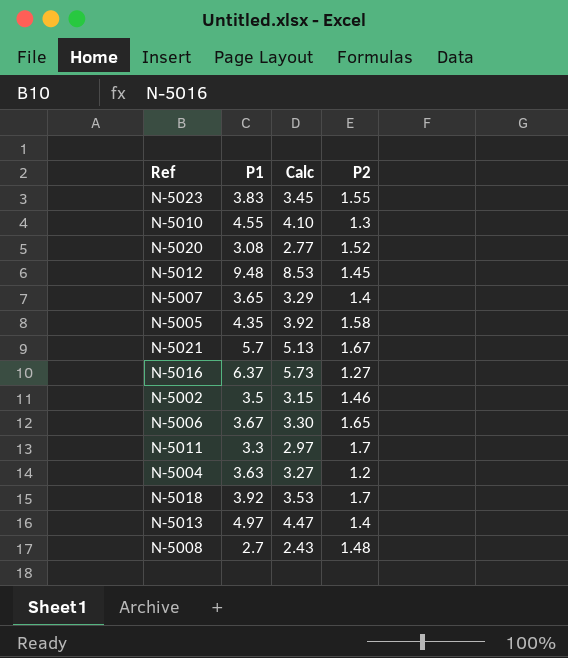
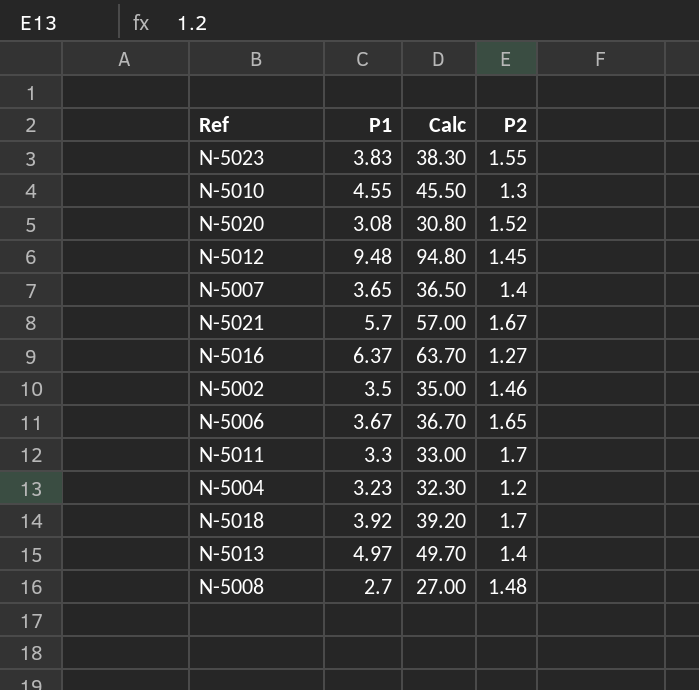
column Calc | formula: [P1] * 0.9 -> [P1] * 10
row N-5005: 4.35 | 3.92 | 1.58 -> none
N-5004 | P1: 3.63 -> 3.23

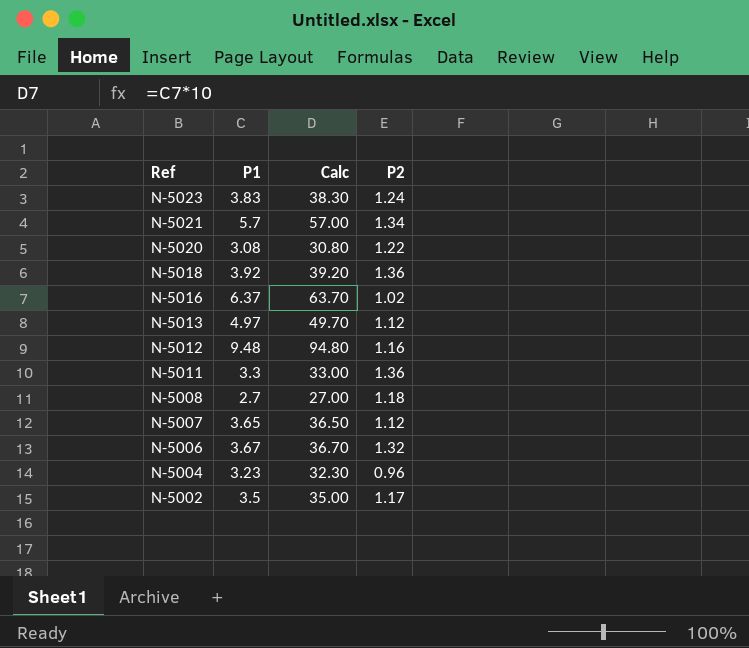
row order: none -> Ref descending
row N-5010: 4.55 | 45.50 | 1.3 -> none
N-5023 | P2: 1.55 -> 1.24
N-5021 | P2: 1.67 -> 1.34
N-5020 | P2: 1.52 -> 1.22
N-5018 | P2: 1.7 -> 1.36
N-5016 | P2: 1.27 -> 1.02
N-5013 | P2: 1.4 -> 1.12
N-5012 | P2: 1.45 -> 1.16
N-5011 | P2: 1.7 -> 1.36
N-5008 | P2: 1.48 -> 1.18
N-5007 | P2: 1.4 -> 1.12
N-5006 | P2: 1.65 -> 1.32
N-5004 | P2: 1.2 -> 0.96
N-5002 | P2: 1.46 -> 1.17

